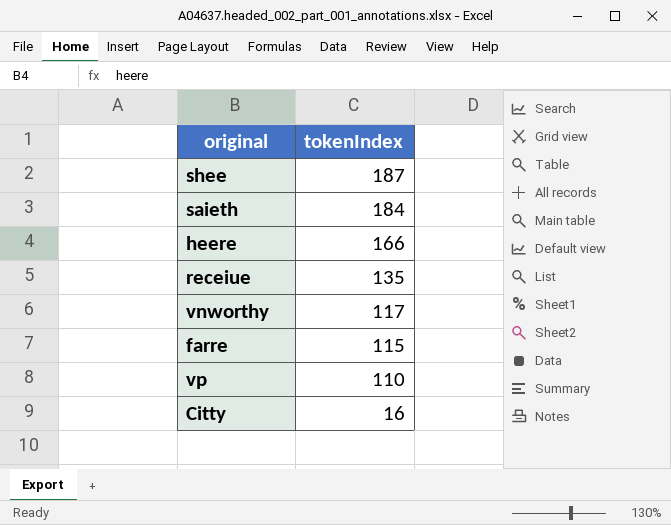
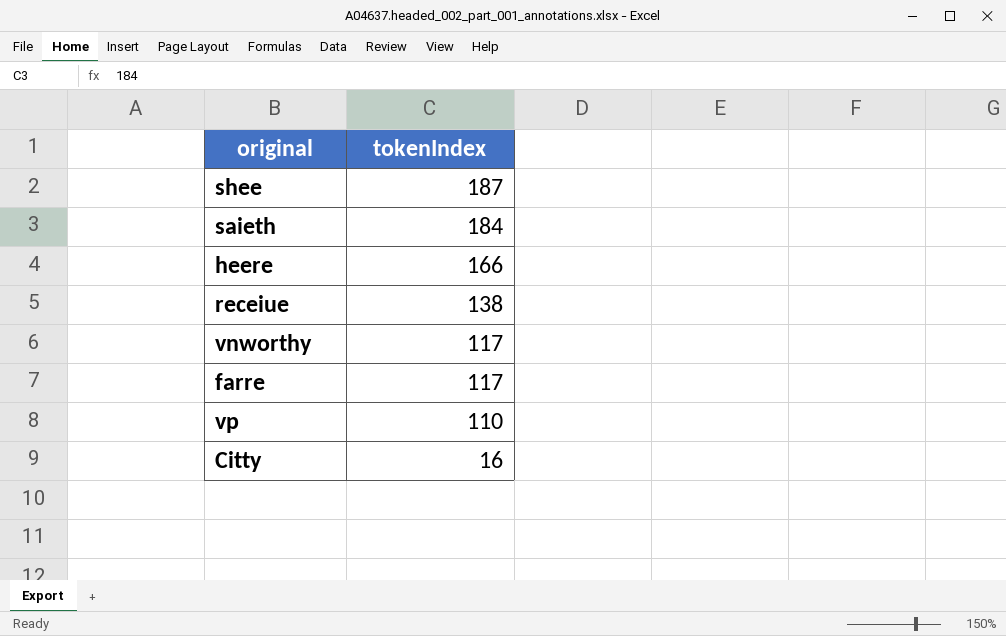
receiue | tokenIndex: 135 -> 138
farre | tokenIndex: 115 -> 117

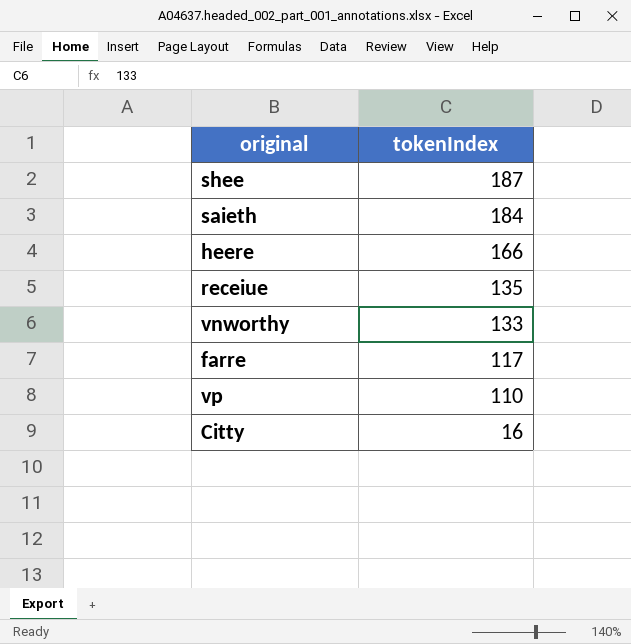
receiue | tokenIndex: 138 -> 135
vnworthy | tokenIndex: 117 -> 133

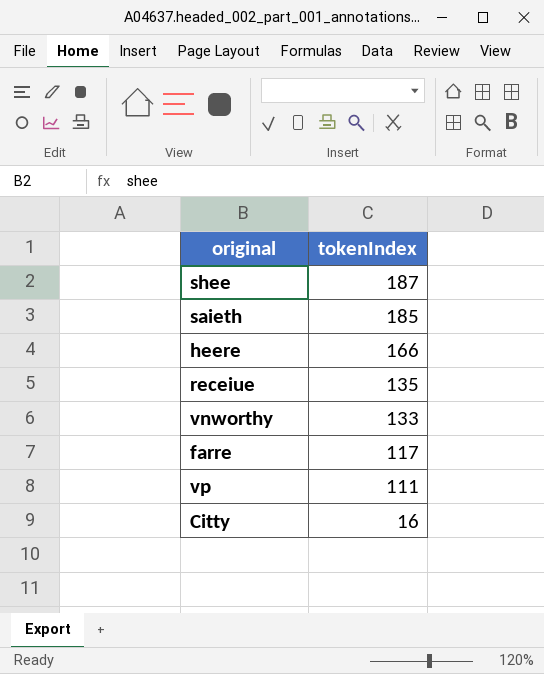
saieth | tokenIndex: 184 -> 185
vp | tokenIndex: 110 -> 111

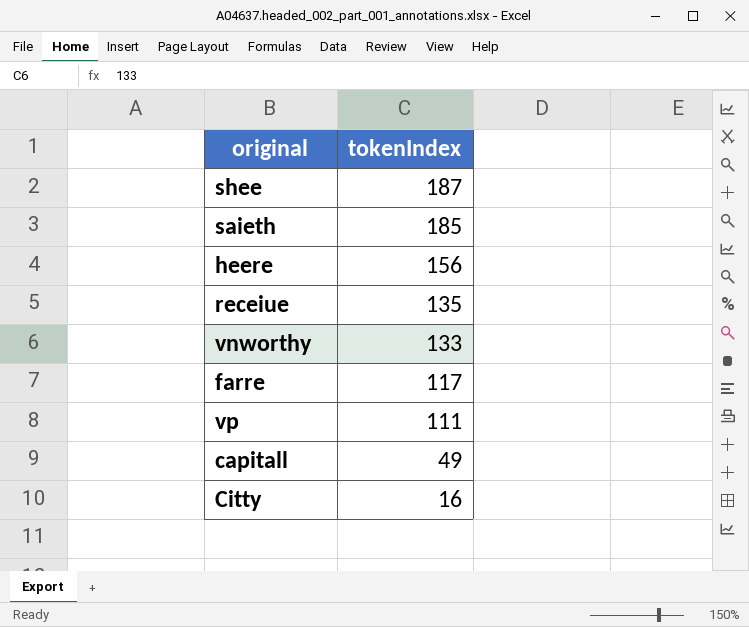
heere | tokenIndex: 166 -> 156
row capitall: none -> 49

